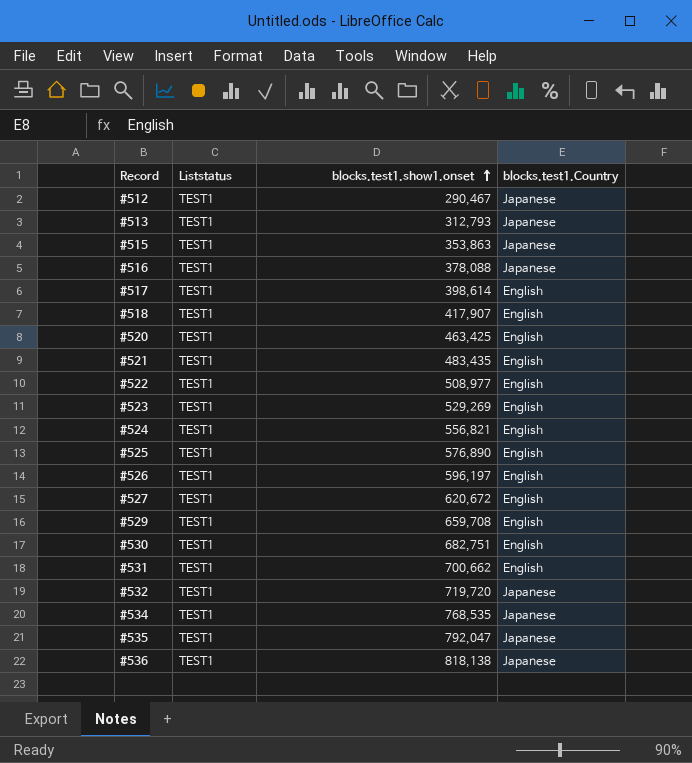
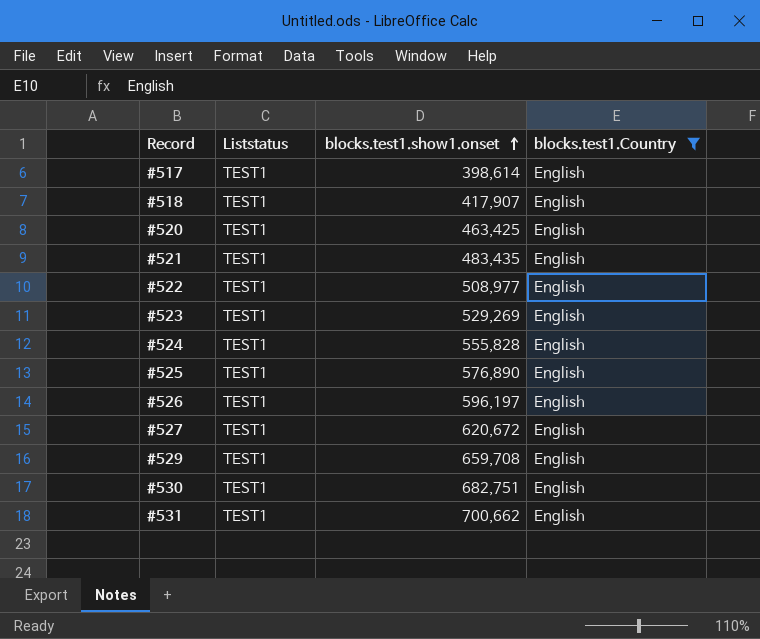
filter: none -> blocks.test1.Country = English
#524 | blocks.test1.show1.onset: 556,821 -> 555,828

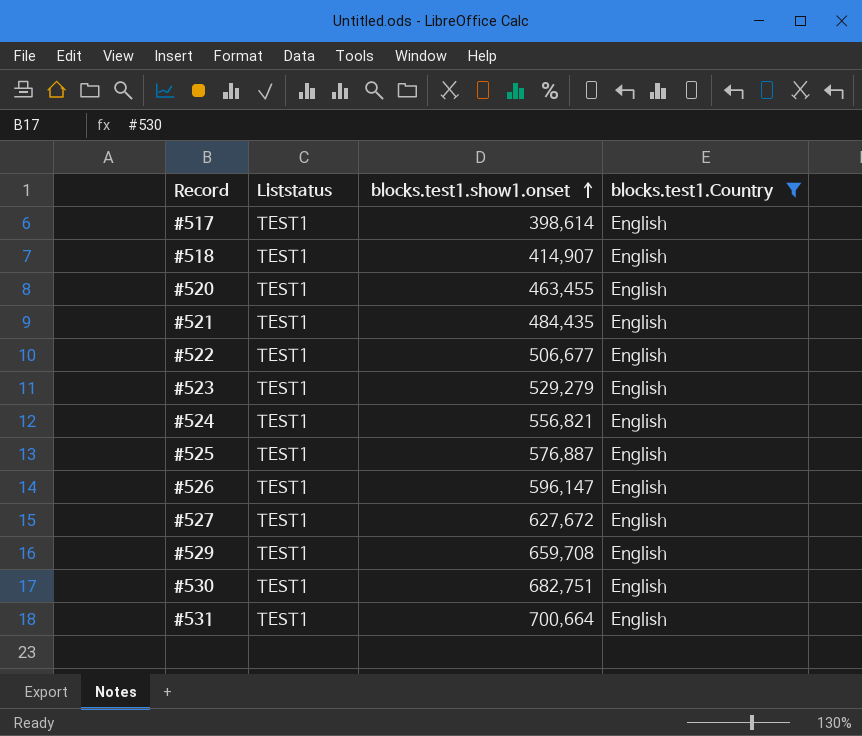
#518 | blocks.test1.show1.onset: 417,907 -> 414,907
#520 | blocks.test1.show1.onset: 463,425 -> 463,455
#521 | blocks.test1.show1.onset: 483,435 -> 484,435
#522 | blocks.test1.show1.onset: 508,977 -> 506,677
#523 | blocks.test1.show1.onset: 529,269 -> 529,279
#524 | blocks.test1.show1.onset: 555,828 -> 556,821
#525 | blocks.test1.show1.onset: 576,890 -> 576,887
#526 | blocks.test1.show1.onset: 596,197 -> 596,147
#527 | blocks.test1.show1.onset: 620,672 -> 627,672
#531 | blocks.test1.show1.onset: 700,662 -> 700,664

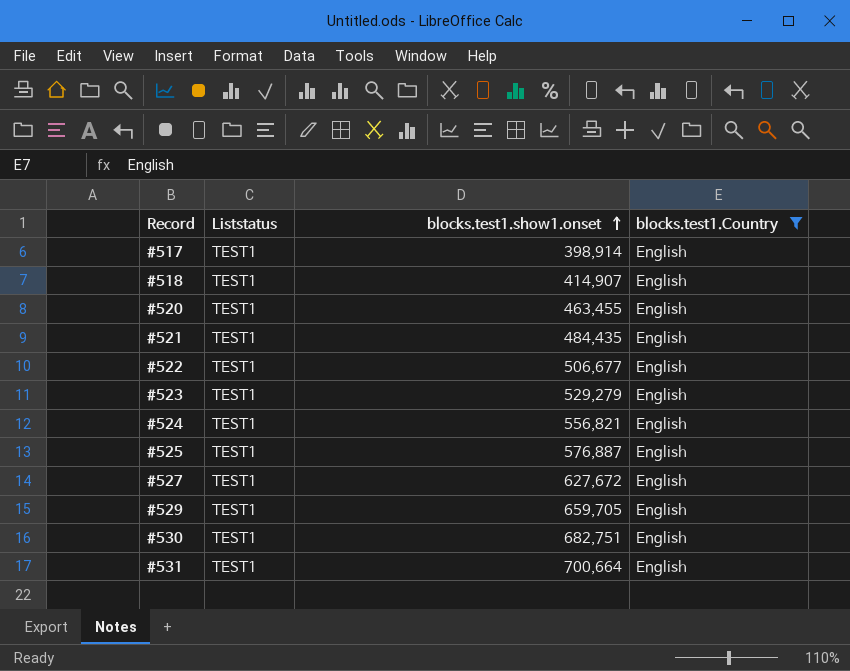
row #526: TEST1 | 596,147 | English -> none
#517 | blocks.test1.show1.onset: 398,614 -> 398,914
#529 | blocks.test1.show1.onset: 659,708 -> 659,705

